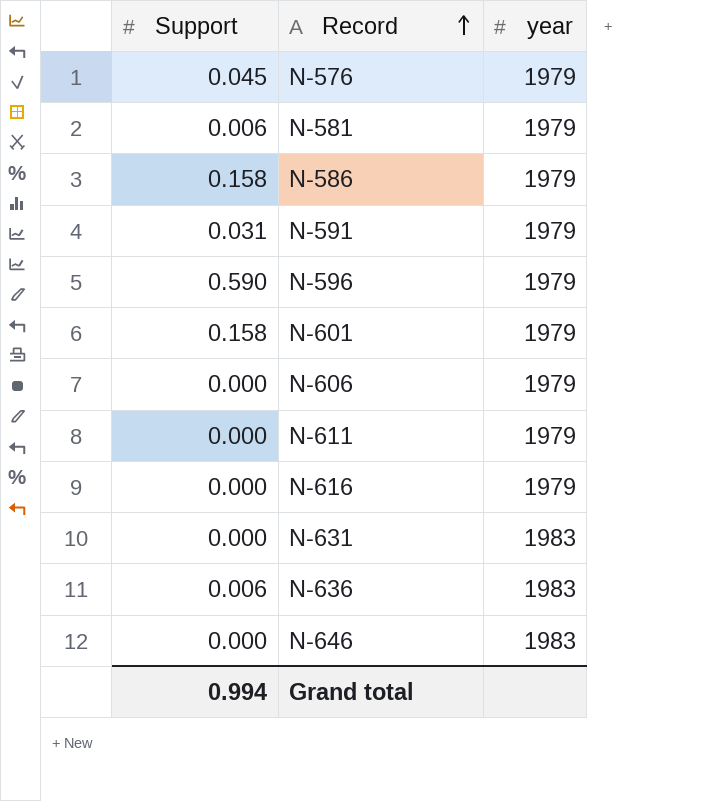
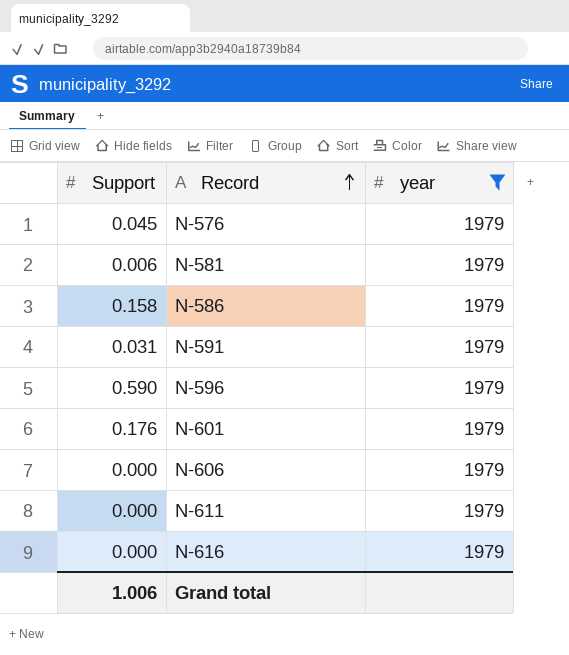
filter: none -> year = 1979
N-601 | Support: 0.158 -> 0.176
Grand total | Support: 0.994 -> 1.006

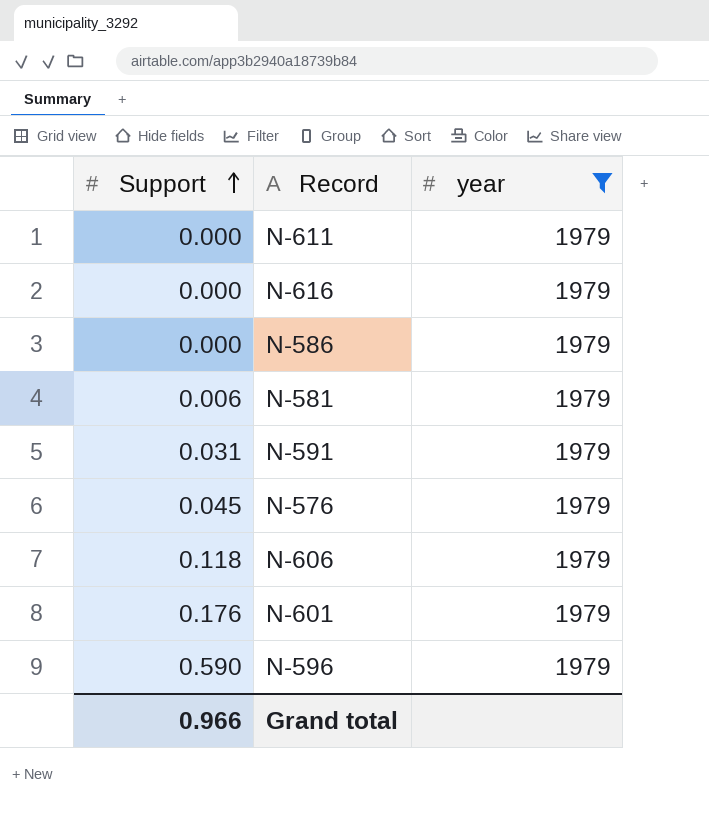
row order: Record ascending -> Support ascending
N-586 | Support: 0.158 -> 0.000
N-606 | Support: 0.000 -> 0.118
Grand total | Support: 1.006 -> 0.966

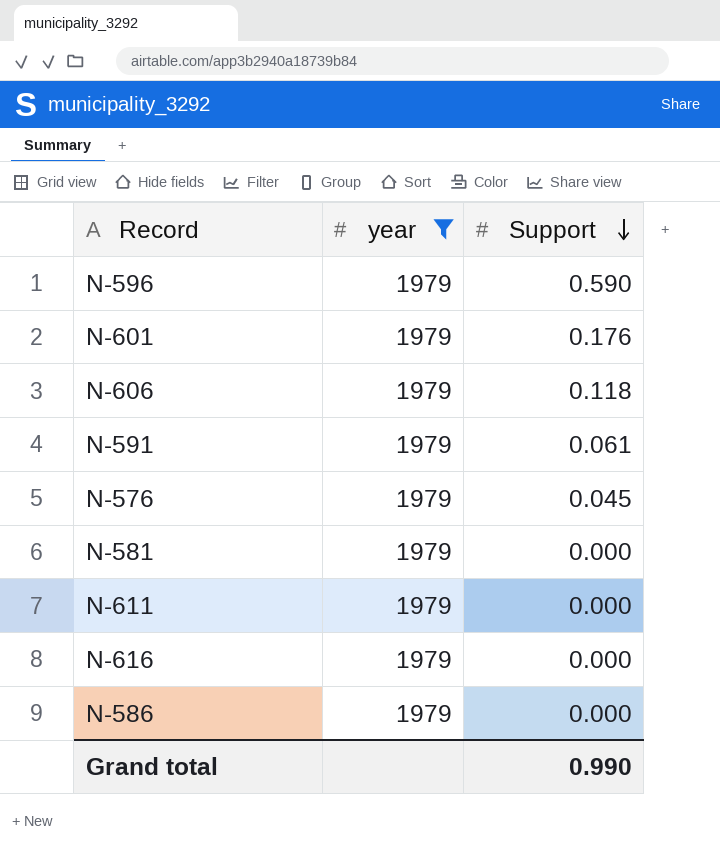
row order: Support ascending -> Support descending
column Support | position: 1 -> 3
N-591 | Support: 0.031 -> 0.061
N-581 | Support: 0.006 -> 0.000
Grand total | Support: 0.966 -> 0.990

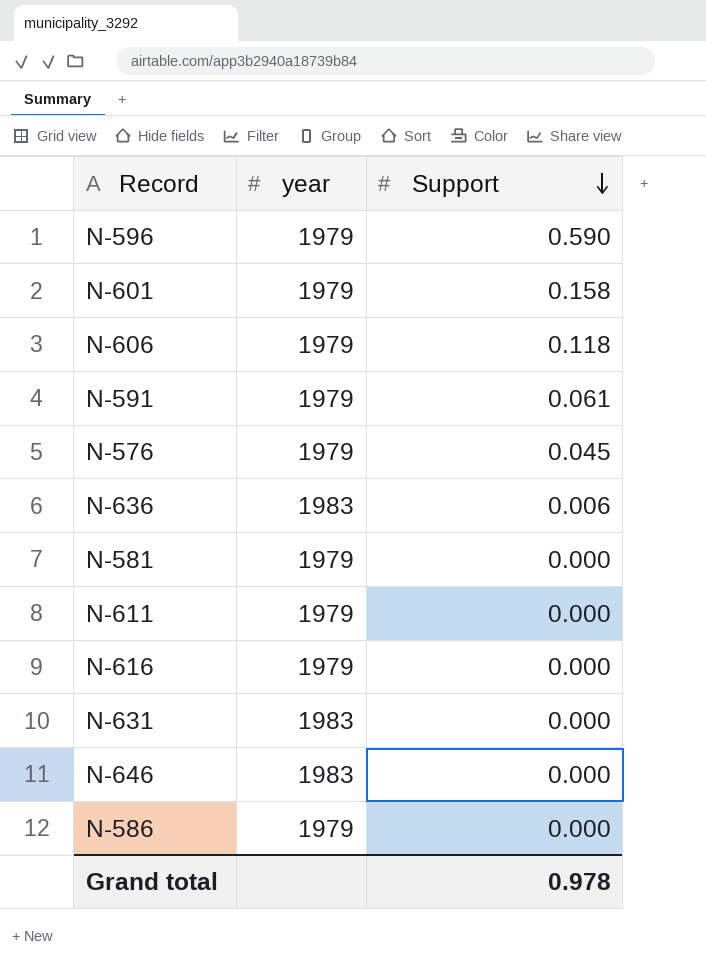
filter: year = 1979 -> none
N-601 | Support: 0.176 -> 0.158
Grand total | Support: 0.990 -> 0.978

